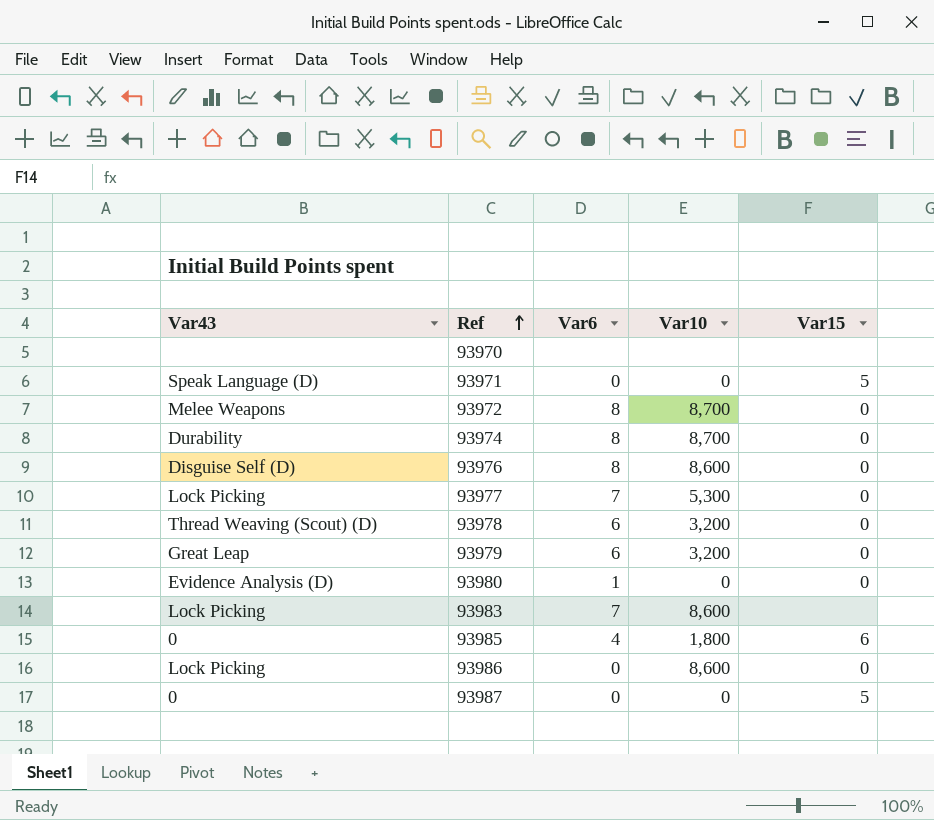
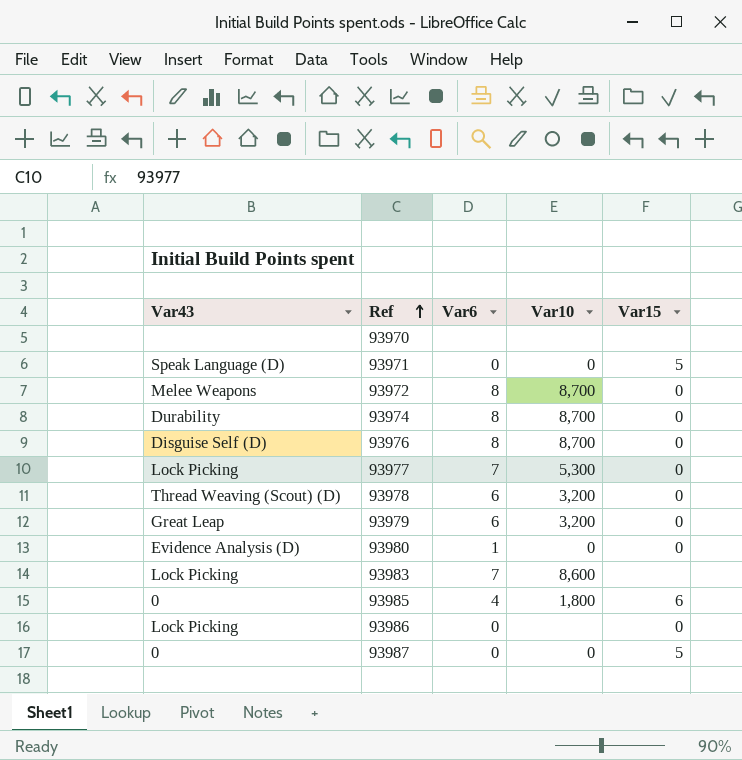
93976 | Var10: 8,600 -> 8,700
93986 | Var10: 8,600 -> none

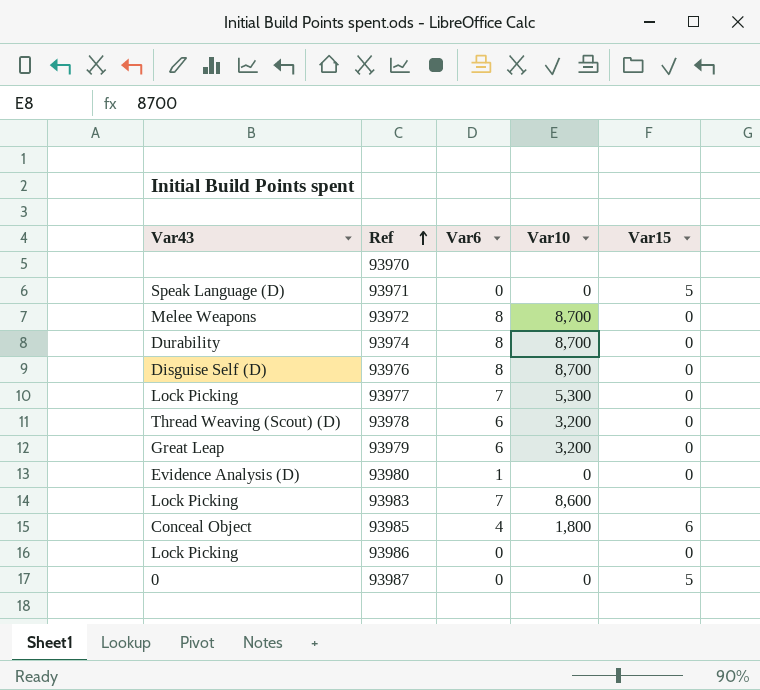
93985 | Var43: 0 -> Conceal Object

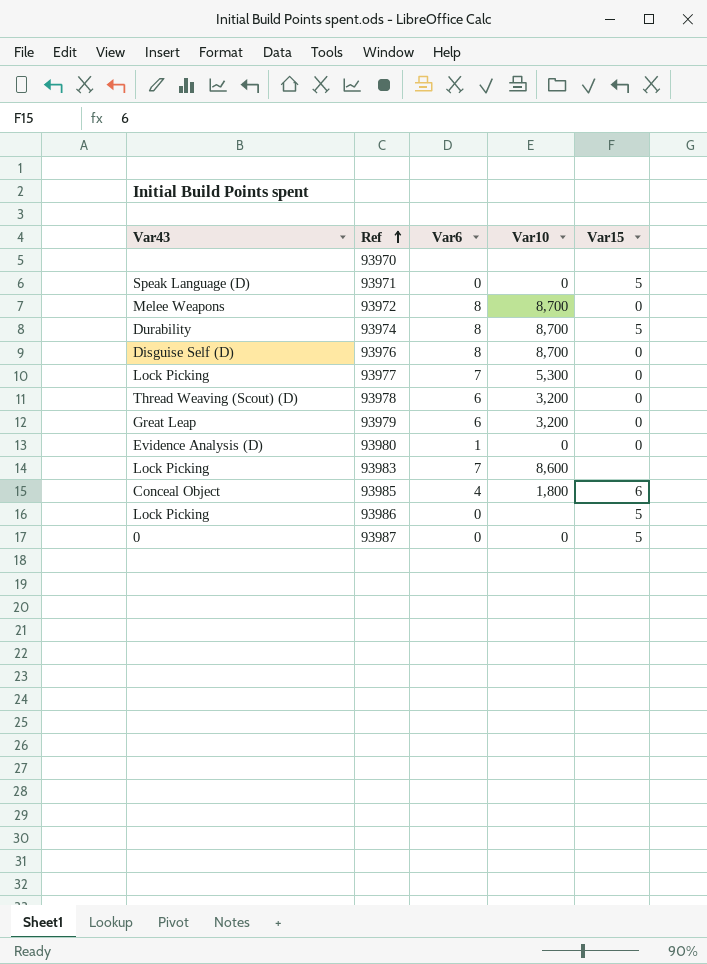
93974 | Var15: 0 -> 5
93986 | Var15: 0 -> 5

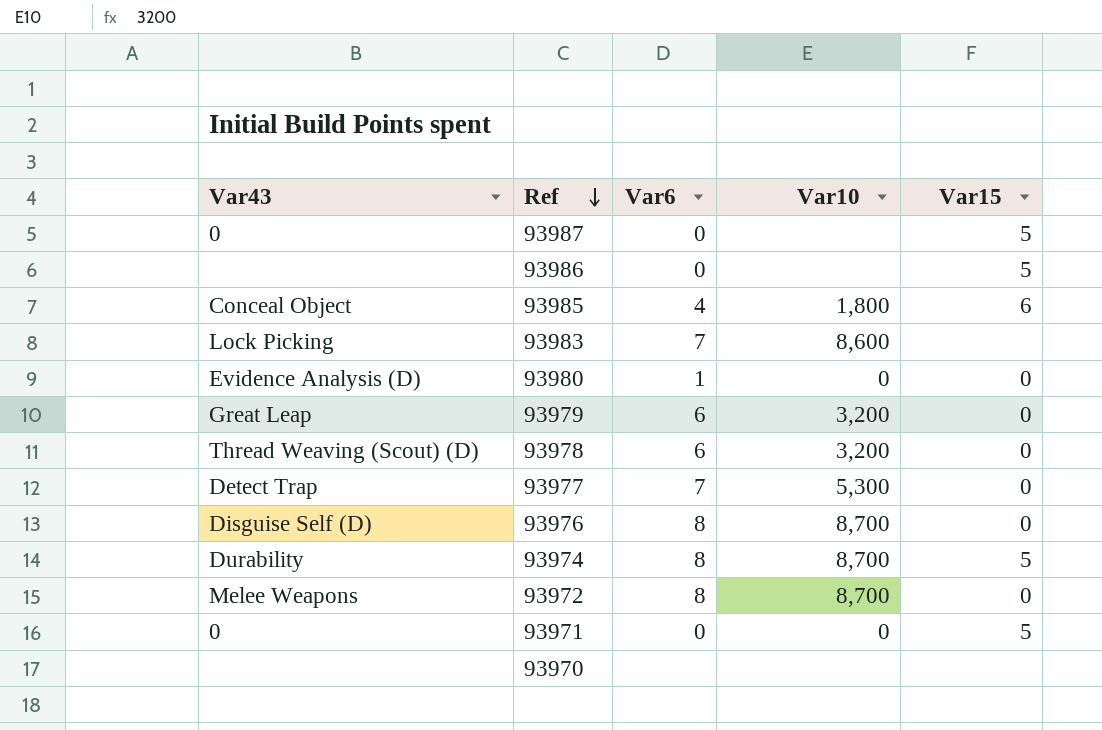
row order: Ref ascending -> Ref descending
93987 | Var10: 0 -> none
93986 | Var43: Lock Picking -> none
93977 | Var43: Lock Picking -> Detect Trap
93971 | Var43: Speak Language (D) -> 0

